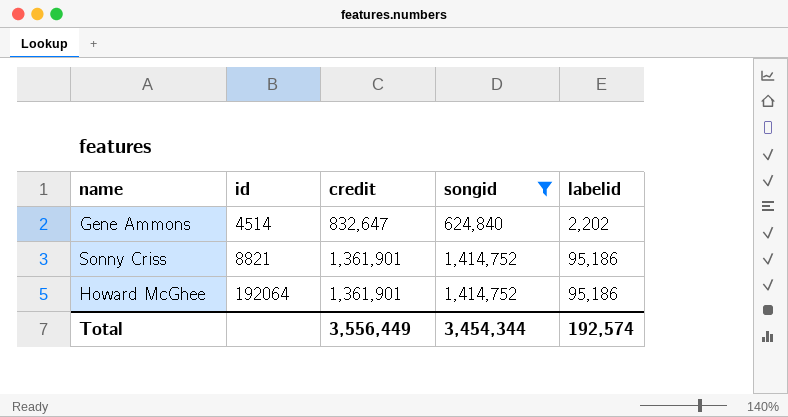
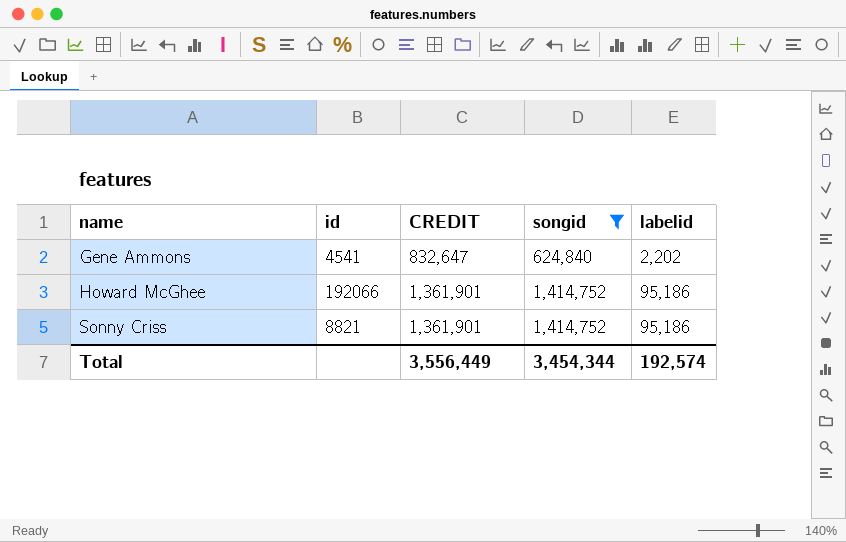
row order: id ascending -> name ascending
column name: credit -> CREDIT
Gene Ammons | id: 4514 -> 4541
Howard McGhee | id: 192064 -> 192066

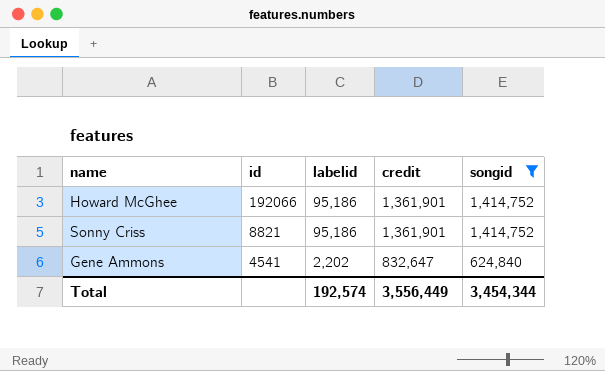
row order: name ascending -> id descending
column labelid | position: 5 -> 3
column name: CREDIT -> credit

